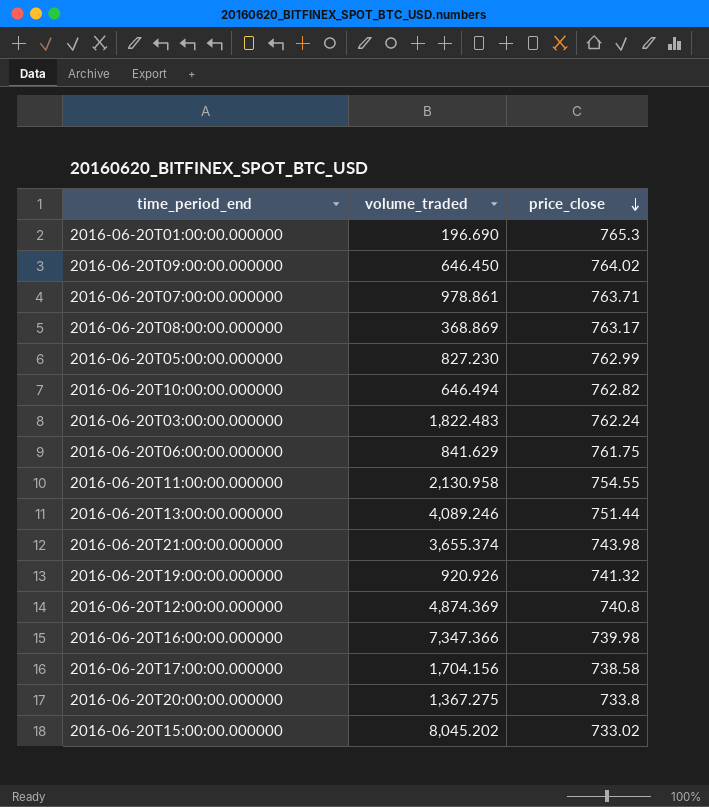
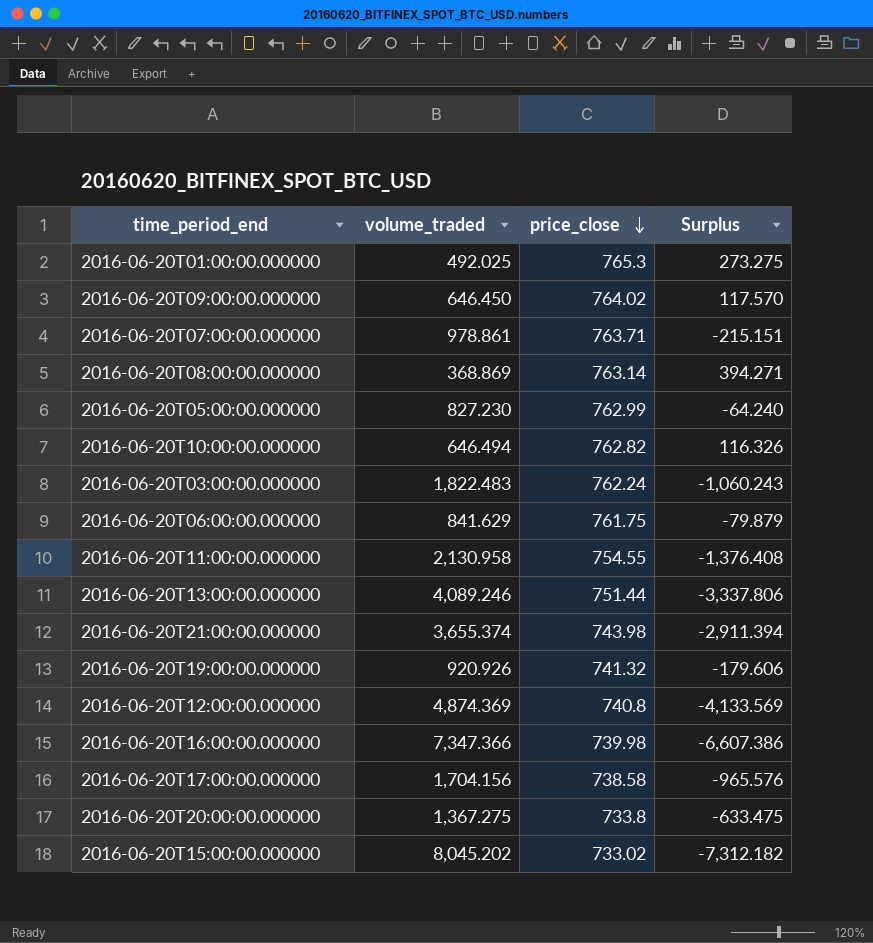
column Surplus | formula: none -> [price_close] - [volume_traded]
2016-06-20T01:00:00.000000 | volume_traded: 196.690 -> 492.025
2016-06-20T08:00:00.000000 | price_close: 763.17 -> 763.14

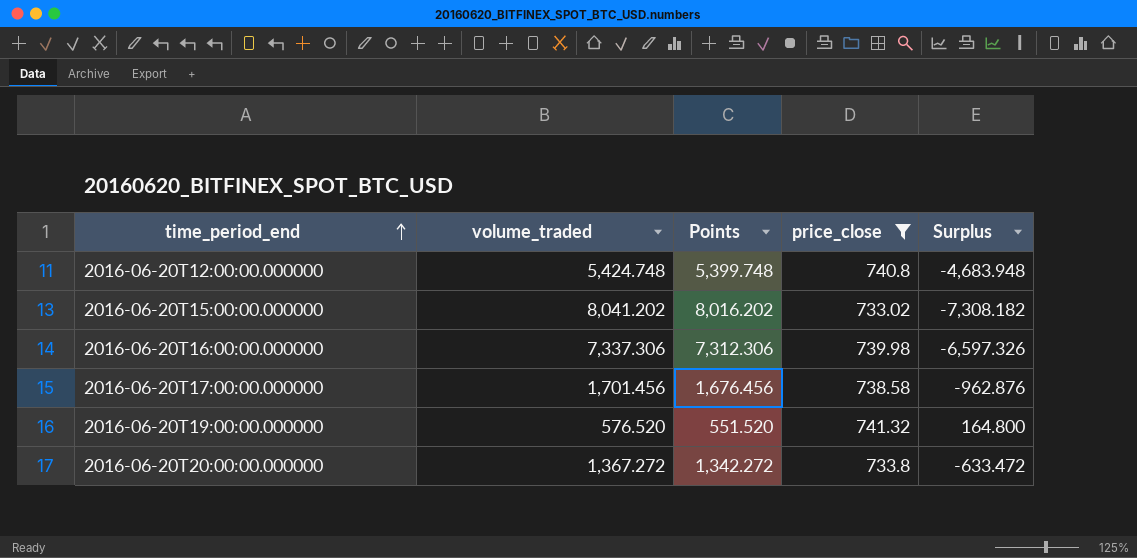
filter: none -> price_close <= 741.32
row order: price_close descending -> time_period_end ascending
column Points | formula: none -> [volume_traded] - 25
2016-06-20T12:00:00.000000 | volume_traded: 4,874.369 -> 5,424.748
2016-06-20T12:00:00.000000 | Surplus: -4,133.569 -> -4,683.948
2016-06-20T15:00:00.000000 | volume_traded: 8,045.202 -> 8,041.202
2016-06-20T15:00:00.000000 | Surplus: -7,312.182 -> -7,308.182
2016-06-20T16:00:00.000000 | volume_traded: 7,347.366 -> 7,337.306
2016-06-20T16:00:00.000000 | Surplus: -6,607.386 -> -6,597.326
2016-06-20T17:00:00.000000 | volume_traded: 1,704.156 -> 1,701.456
2016-06-20T17:00:00.000000 | Surplus: -965.576 -> -962.876
2016-06-20T19:00:00.000000 | volume_traded: 920.926 -> 576.520
2016-06-20T19:00:00.000000 | Surplus: -179.606 -> 164.800
2016-06-20T20:00:00.000000 | volume_traded: 1,367.275 -> 1,367.272
2016-06-20T20:00:00.000000 | Surplus: -633.475 -> -633.472

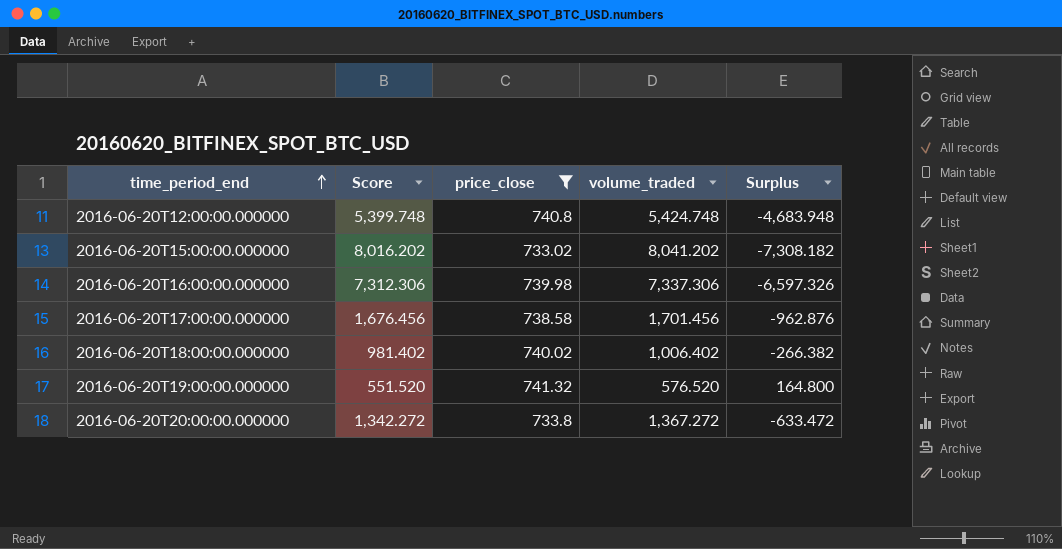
column name: Points -> Score
column volume_traded | position: 2 -> 4
row 2016-06-20T18:00:00.000000: none -> 981.402 | 740.02 | 1,006.402 | -266.382

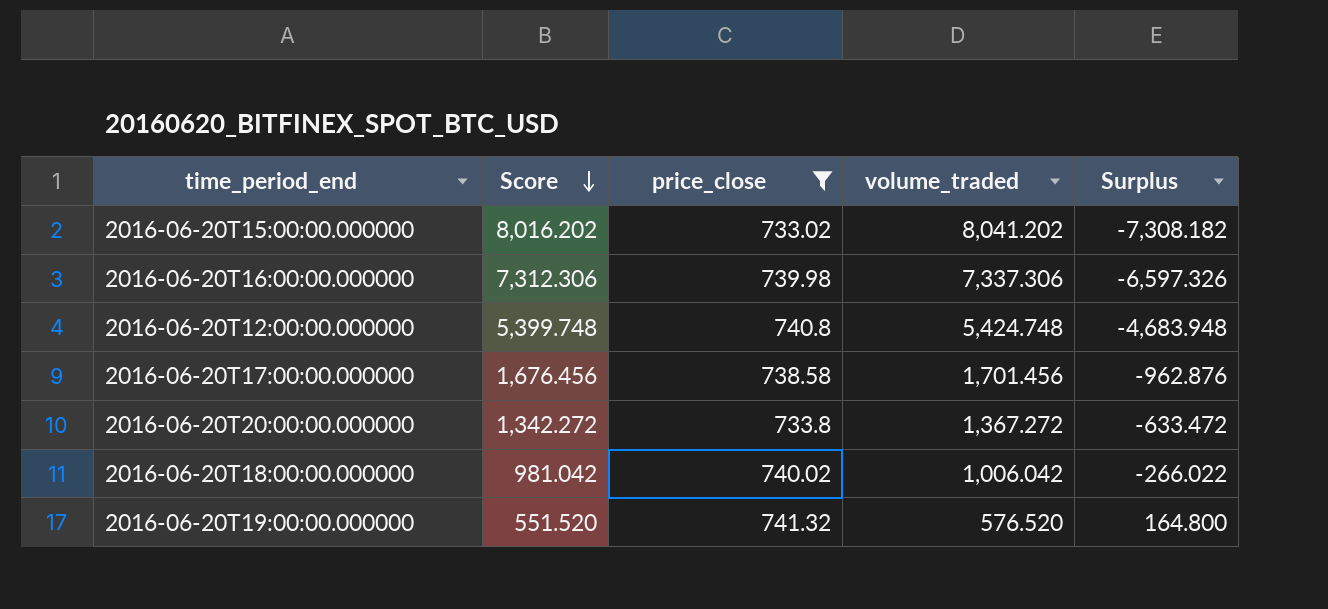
row order: time_period_end ascending -> Score descending
2016-06-20T18:00:00.000000 | Score: 981.402 -> 981.042
2016-06-20T18:00:00.000000 | volume_traded: 1,006.402 -> 1,006.042
2016-06-20T18:00:00.000000 | Surplus: -266.382 -> -266.022

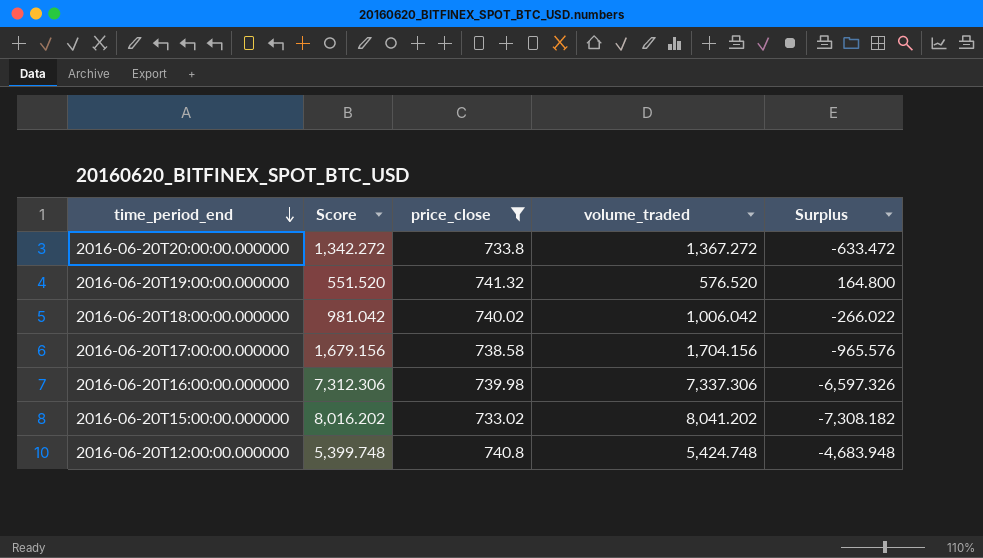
row order: Score descending -> time_period_end descending
2016-06-20T17:00:00.000000 | Score: 1,676.456 -> 1,679.156
2016-06-20T17:00:00.000000 | volume_traded: 1,701.456 -> 1,704.156
2016-06-20T17:00:00.000000 | Surplus: -962.876 -> -965.576

